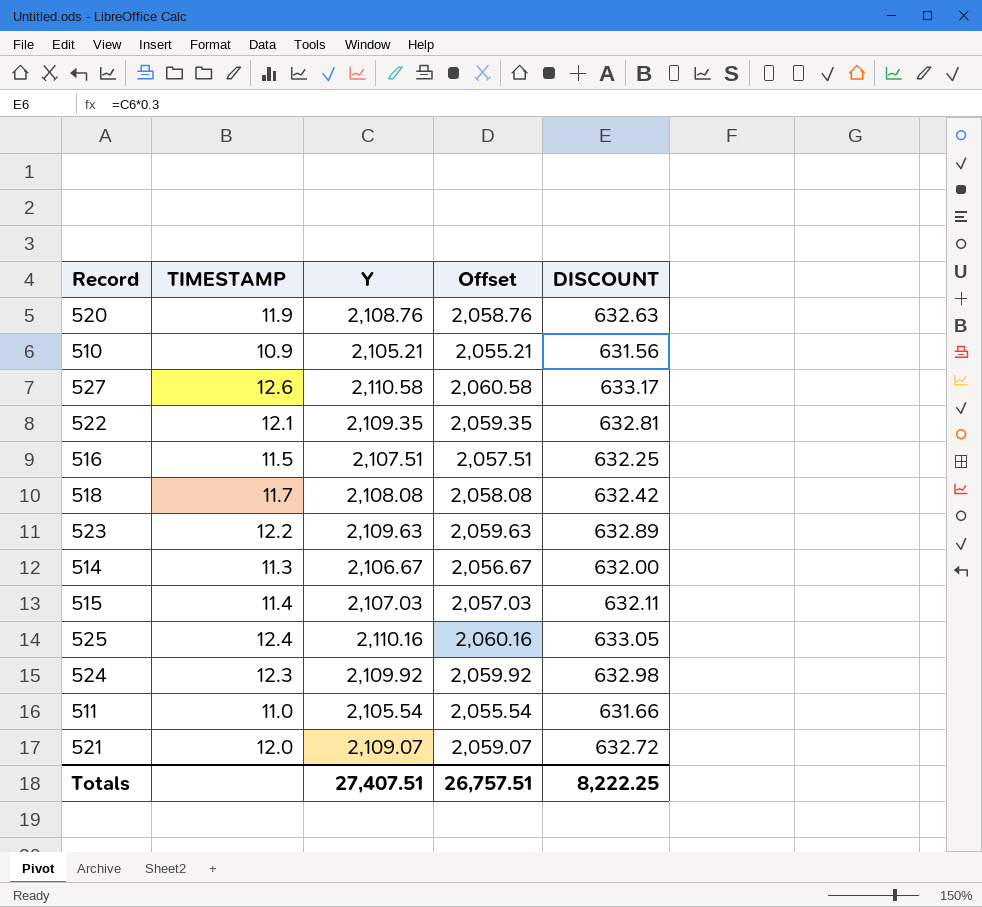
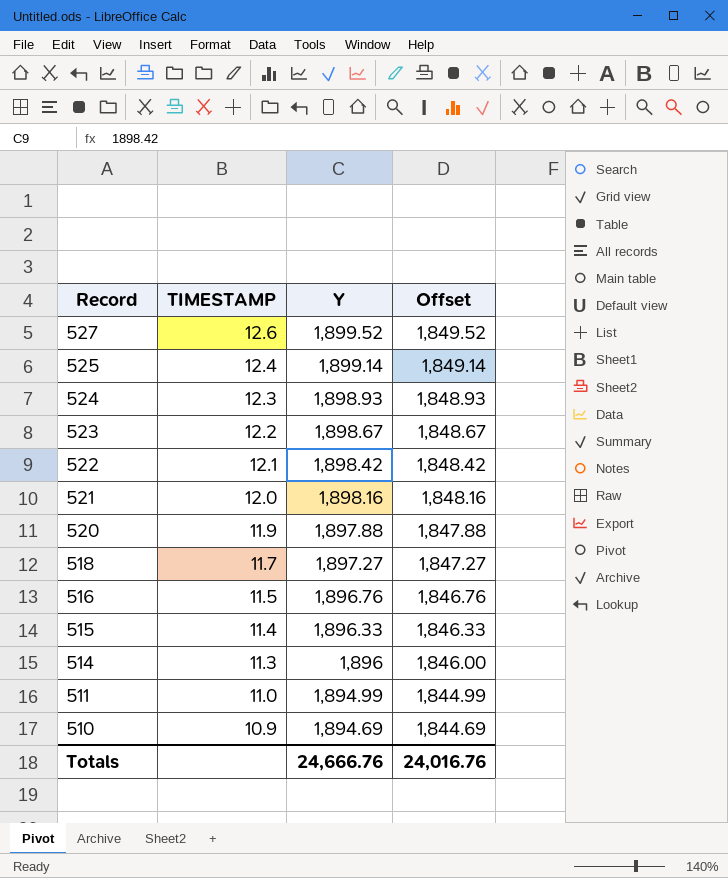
row order: none -> Record descending
column DISCOUNT | formula: [Y] * 0.3 -> none
527 | Y: 2,110.58 -> 1,899.52
527 | Offset: 2,060.58 -> 1,849.52
525 | Y: 2,110.16 -> 1,899.14
525 | Offset: 2,060.16 -> 1,849.14
524 | Y: 2,109.92 -> 1,898.93
524 | Offset: 2,059.92 -> 1,848.93
523 | Y: 2,109.63 -> 1,898.67
523 | Offset: 2,059.63 -> 1,848.67
522 | Y: 2,109.35 -> 1,898.42
522 | Offset: 2,059.35 -> 1,848.42
521 | Y: 2,109.07 -> 1,898.16
521 | Offset: 2,059.07 -> 1,848.16
520 | Y: 2,108.76 -> 1,897.88
520 | Offset: 2,058.76 -> 1,847.88
518 | Y: 2,108.08 -> 1,897.27
518 | Offset: 2,058.08 -> 1,847.27
516 | Y: 2,107.51 -> 1,896.76
516 | Offset: 2,057.51 -> 1,846.76
515 | Y: 2,107.03 -> 1,896.33
515 | Offset: 2,057.03 -> 1,846.33
514 | Y: 2,106.67 -> 1,896
514 | Offset: 2,056.67 -> 1,846.00
511 | Y: 2,105.54 -> 1,894.99
511 | Offset: 2,055.54 -> 1,844.99
510 | Y: 2,105.21 -> 1,894.69
510 | Offset: 2,055.21 -> 1,844.69
Totals | Y: 27,407.51 -> 24,666.76
Totals | Offset: 26,757.51 -> 24,016.76

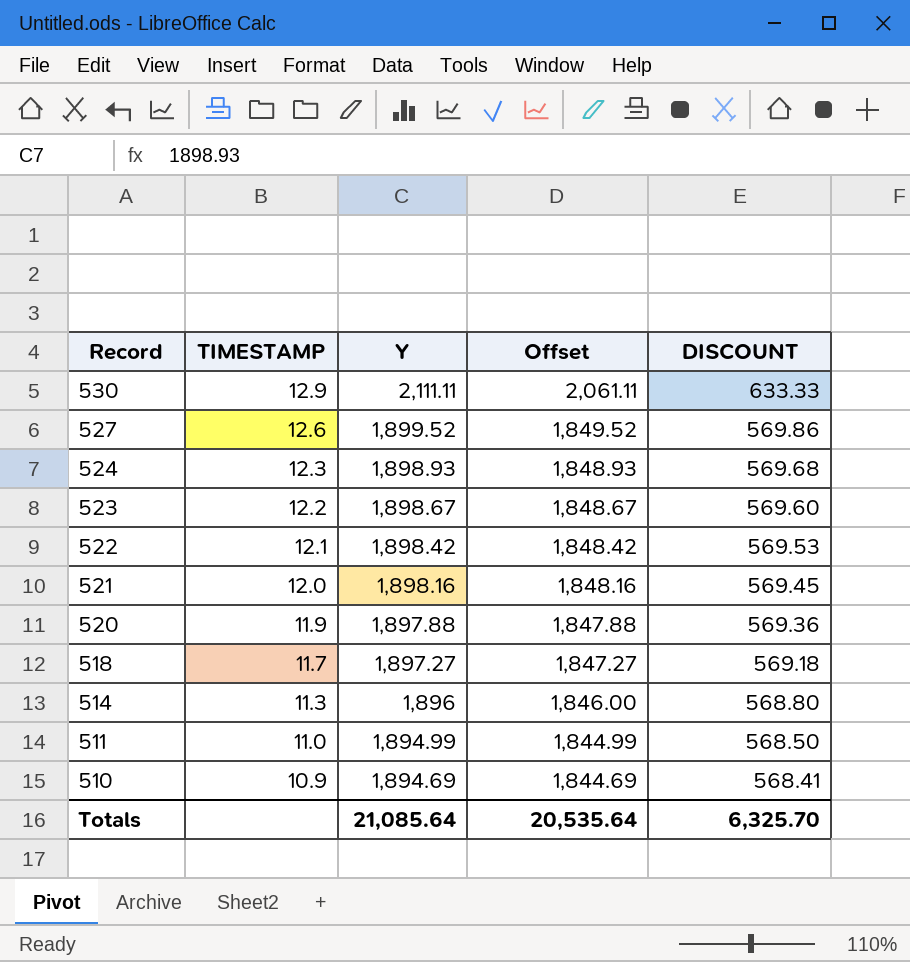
column DISCOUNT | formula: none -> [Y] * 0.3
row 525: 12.4 | 1,899.14 | 1,849.14 -> none
row 516: 11.5 | 1,896.76 | 1,846.76 -> none
row 515: 11.4 | 1,896.33 | 1,846.33 -> none
row 530: none -> 12.9 | 2,111.11 | 2,061.11 | 633.33
Totals | Y: 24,666.76 -> 21,085.64
Totals | Offset: 24,016.76 -> 20,535.64

